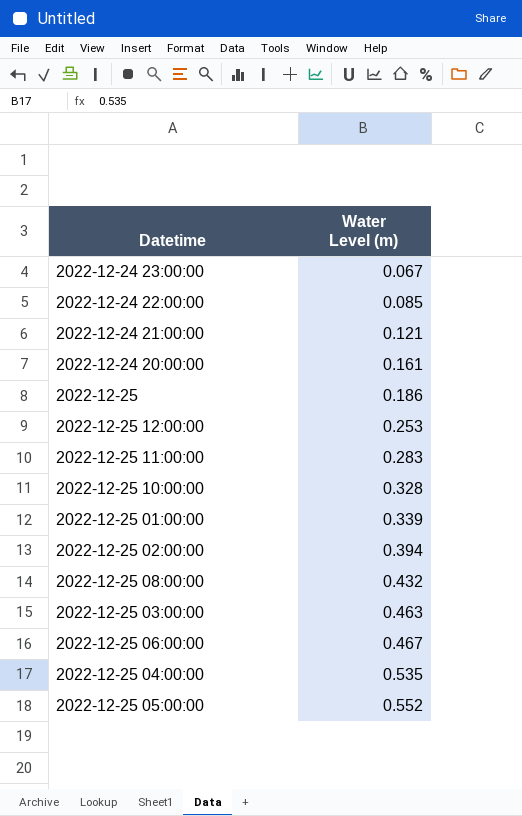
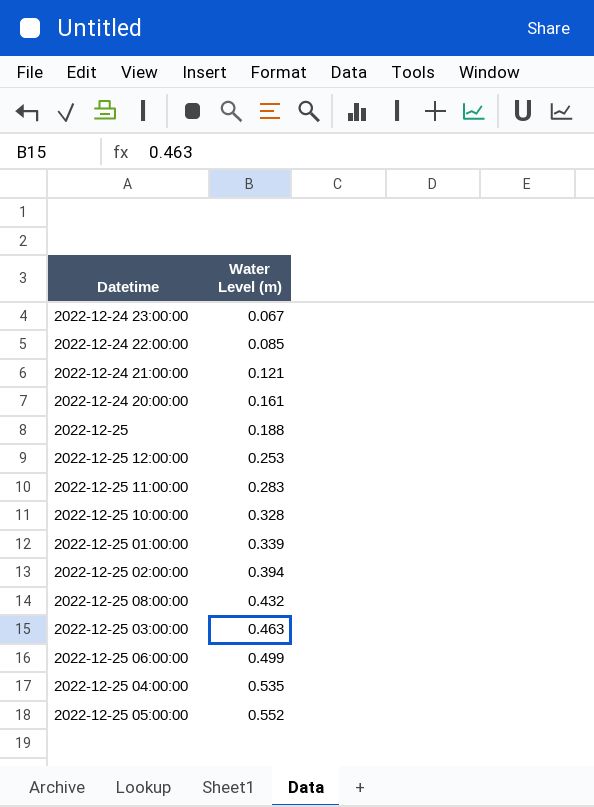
2022-12-25 | Water Level (m): 0.186 -> 0.188
2022-12-25 06:00:00 | Water Level (m): 0.467 -> 0.499

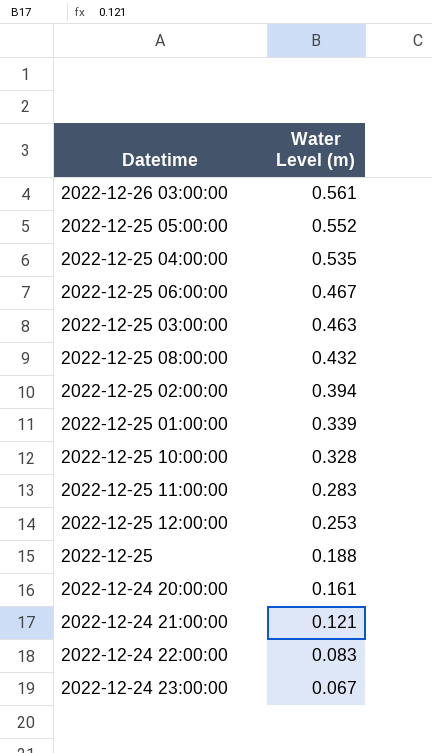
row order: Water Level (m) ascending -> Water Level (m) descending
row 2022-12-26 03:00:00: none -> 0.561
2022-12-25 06:00:00 | Water Level (m): 0.499 -> 0.467
2022-12-24 22:00:00 | Water Level (m): 0.085 -> 0.083

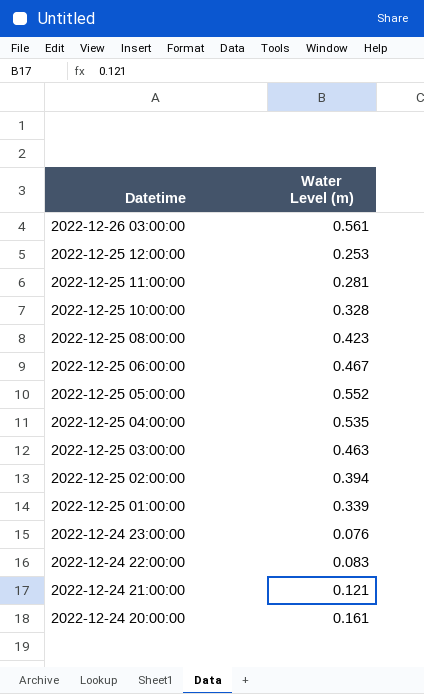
row order: Water Level (m) descending -> Datetime descending
row 2022-12-25: 0.188 -> none
2022-12-25 11:00:00 | Water Level (m): 0.283 -> 0.281
2022-12-25 08:00:00 | Water Level (m): 0.432 -> 0.423
2022-12-24 23:00:00 | Water Level (m): 0.067 -> 0.076

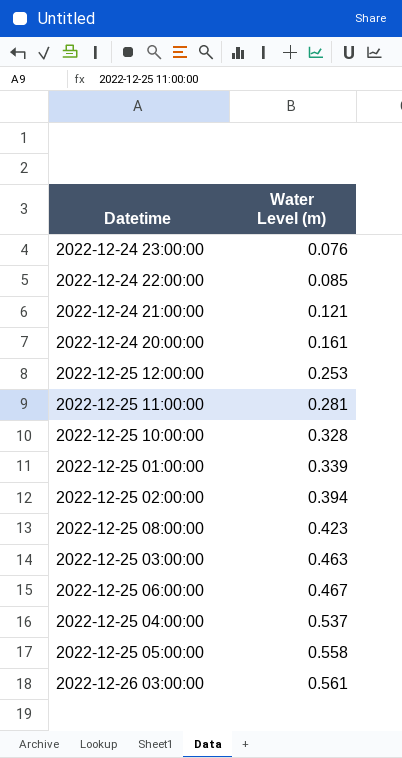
row order: Datetime descending -> Water Level (m) ascending
2022-12-24 22:00:00 | Water Level (m): 0.083 -> 0.085
2022-12-25 04:00:00 | Water Level (m): 0.535 -> 0.537
2022-12-25 05:00:00 | Water Level (m): 0.552 -> 0.558

